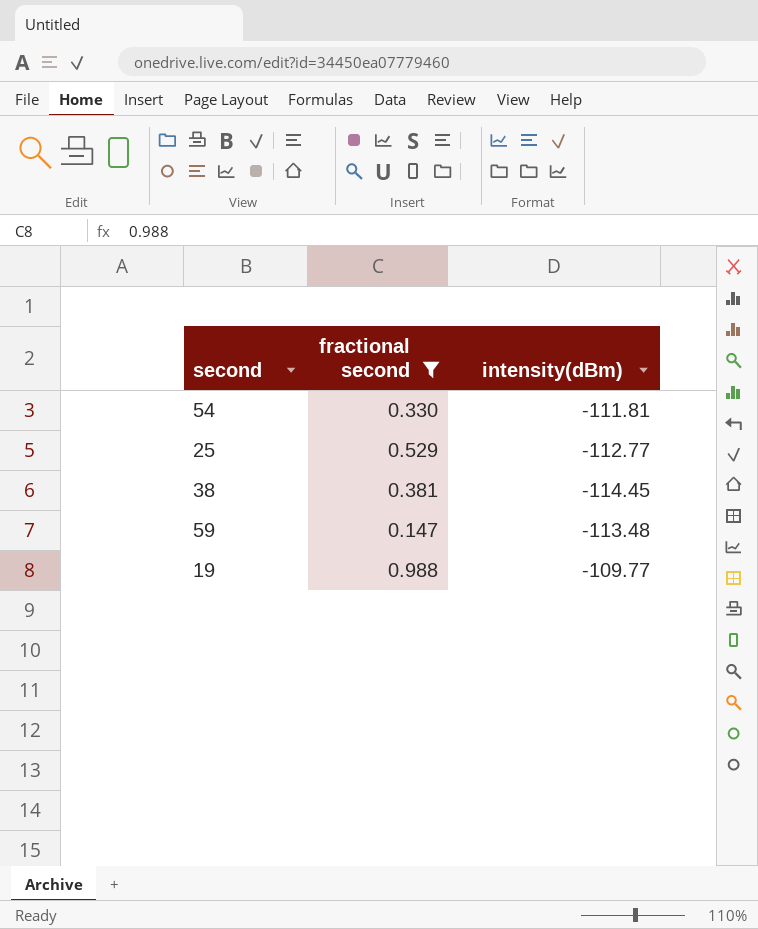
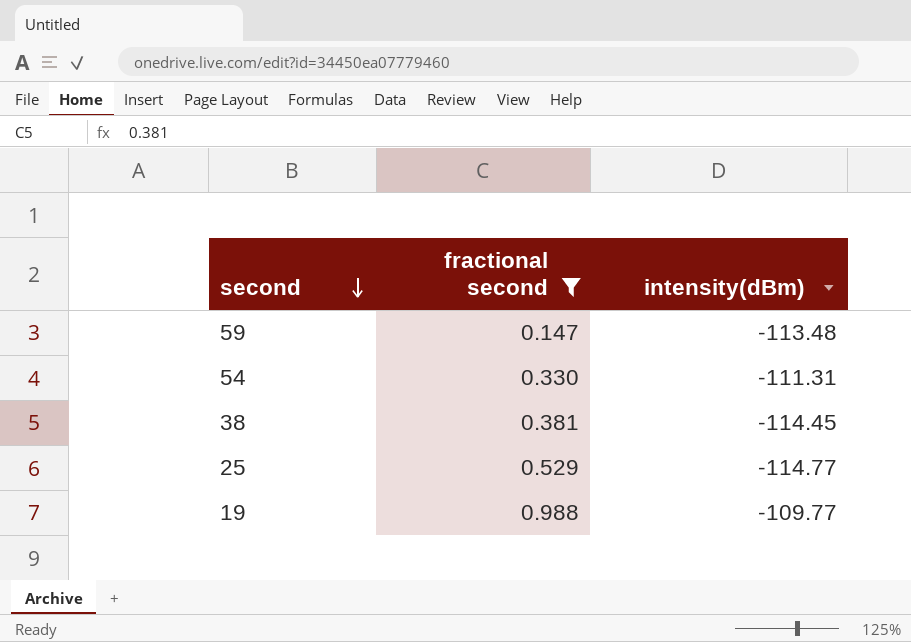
row order: none -> second descending
54 | intensity(dBm): -111.81 -> -111.31
25 | intensity(dBm): -112.77 -> -114.77

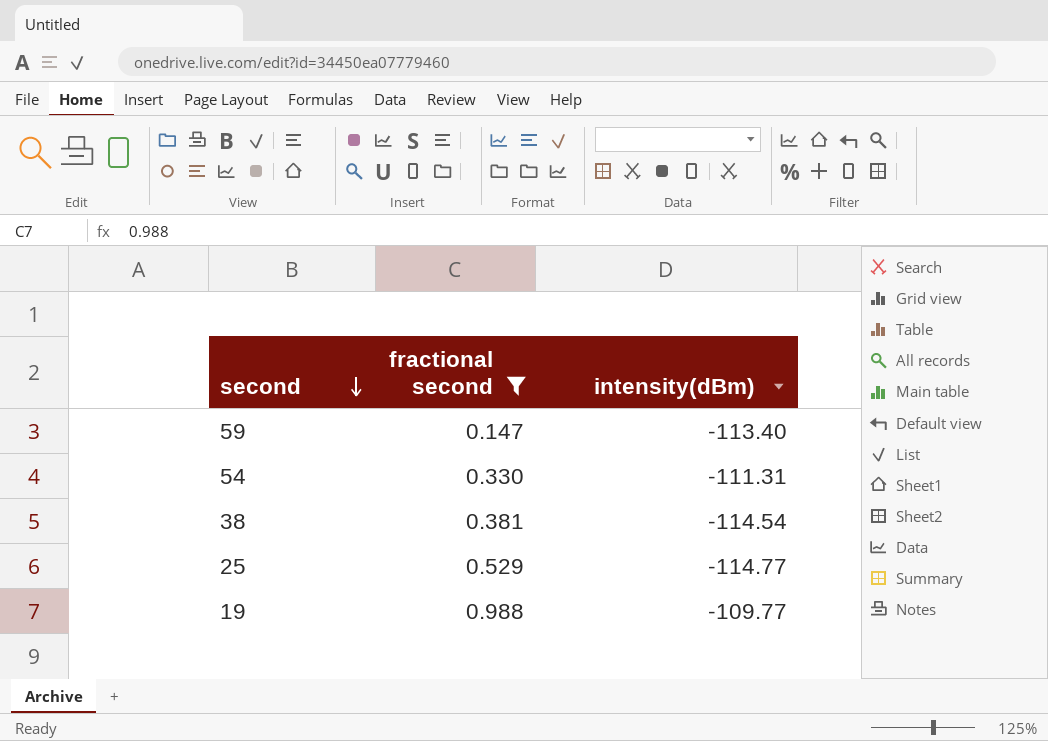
59 | intensity(dBm): -113.48 -> -113.40
38 | intensity(dBm): -114.45 -> -114.54

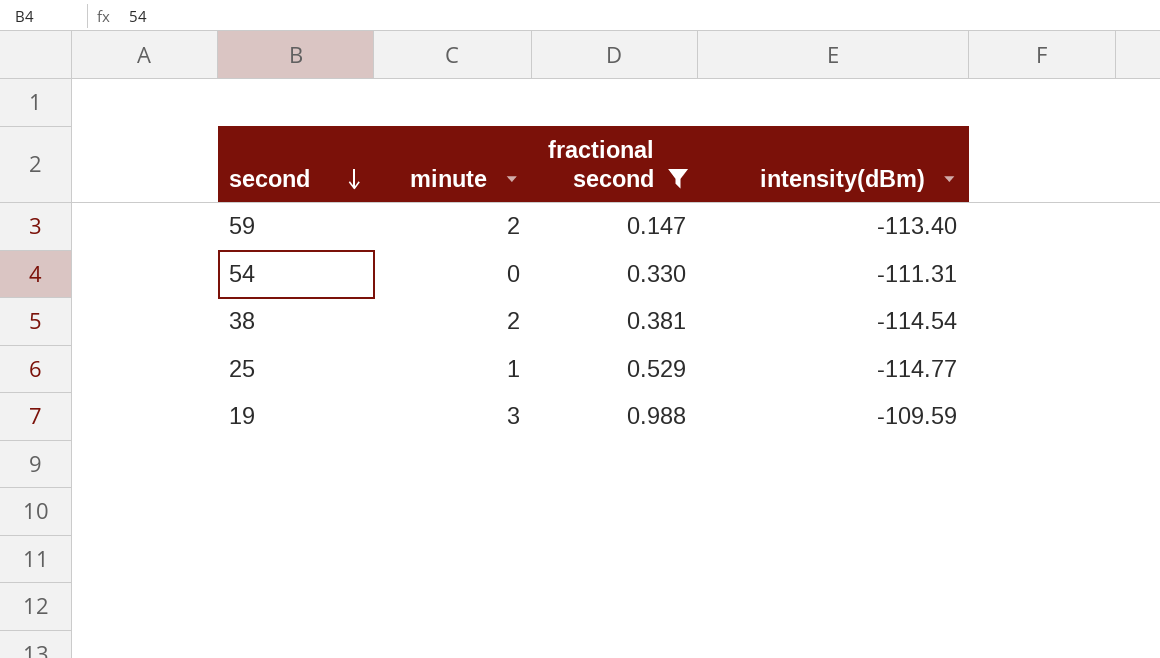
column minute | position: none -> 2
19 | intensity(dBm): -109.77 -> -109.59

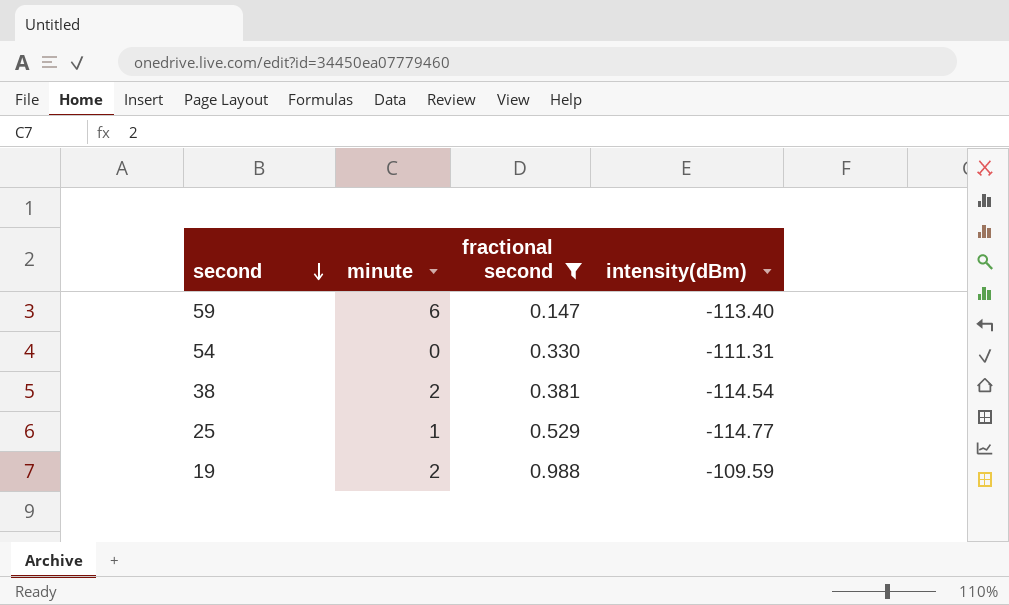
59 | minute: 2 -> 6
19 | minute: 3 -> 2

